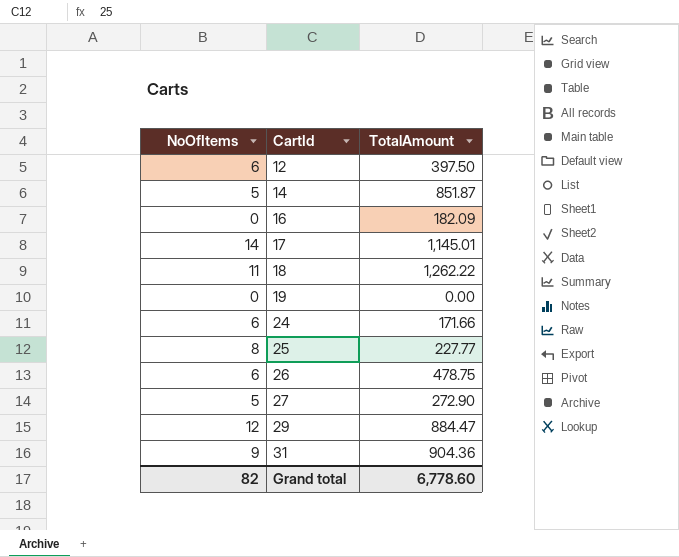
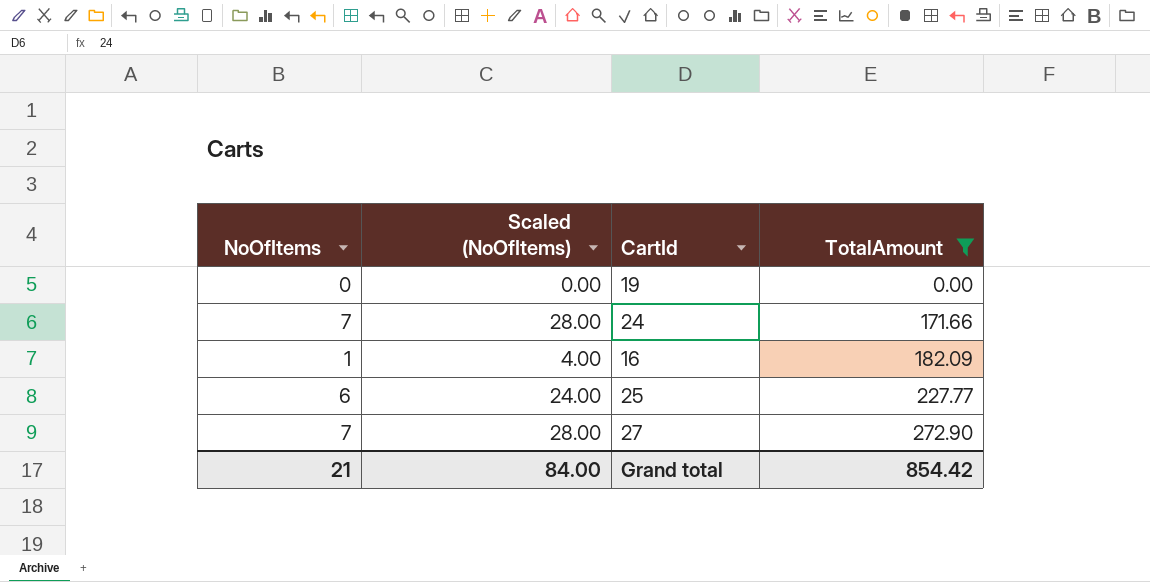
filter: none -> TotalAmount <= 272.90
row order: CartId ascending -> TotalAmount ascending
column Scaled (NoOfItems) | formula: none -> [NoOfItems] * 4
24 | NoOfItems: 6 -> 7
16 | NoOfItems: 0 -> 1
25 | NoOfItems: 8 -> 6
27 | NoOfItems: 5 -> 7
Grand total | NoOfItems: 82 -> 21
Grand total | TotalAmount: 6,778.60 -> 854.42

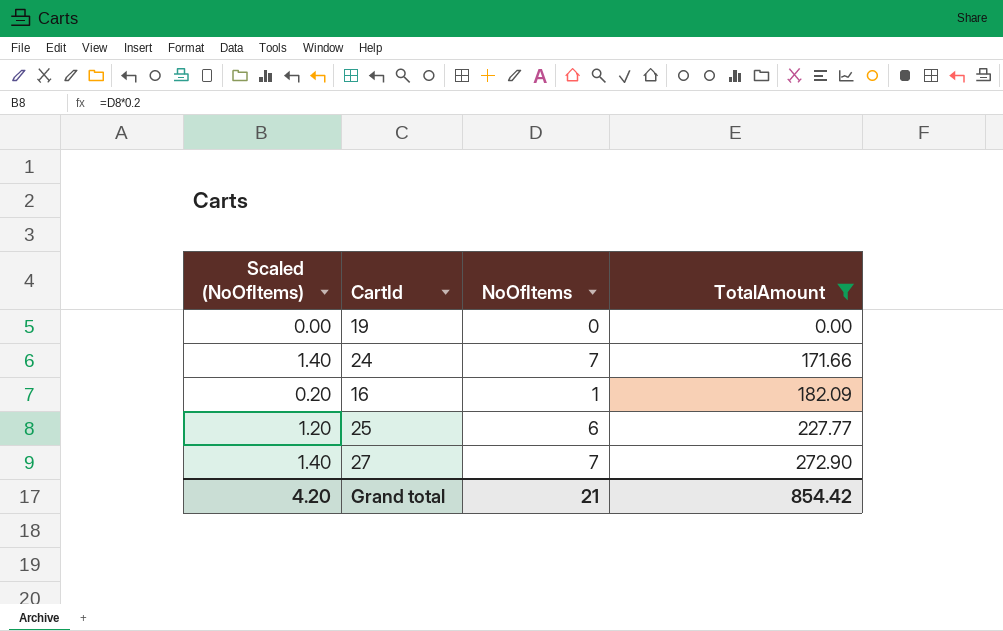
column Scaled (NoOfItems) | formula: [NoOfItems] * 4 -> [NoOfItems] * 0.2
column NoOfItems | position: 1 -> 3
Grand total | Scaled (NoOfItems): 84.00 -> 4.20

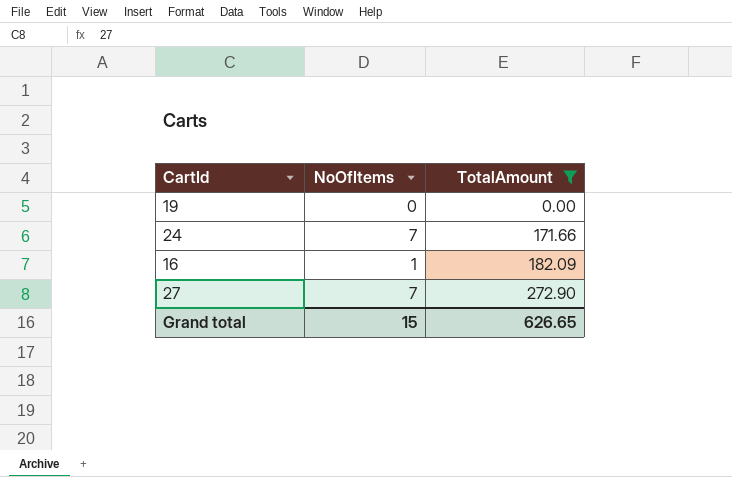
column Scaled (NoOfItems) | formula: [NoOfItems] * 0.2 -> none
row 25: 1.20 | 6 | 227.77 -> none
Grand total | NoOfItems: 21 -> 15
Grand total | TotalAmount: 854.42 -> 626.65

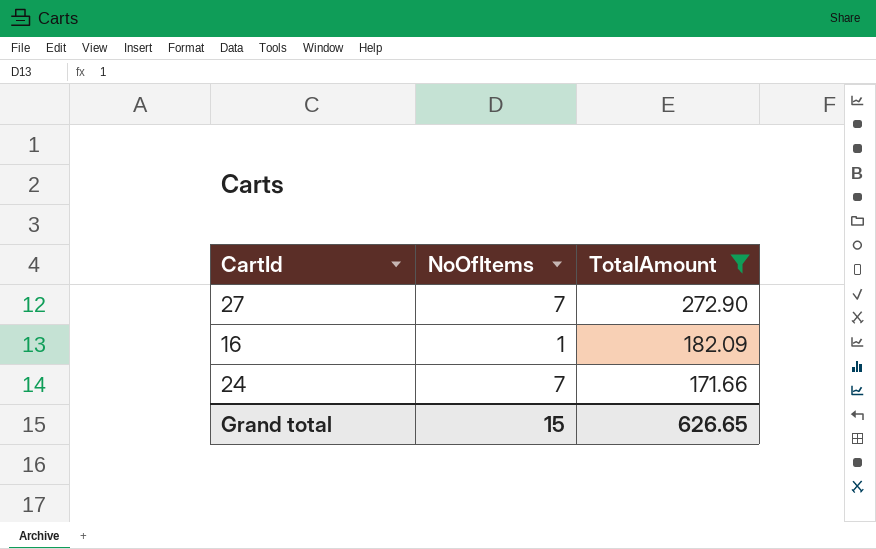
row order: TotalAmount ascending -> TotalAmount descending
row 19: 0 | 0.00 -> none

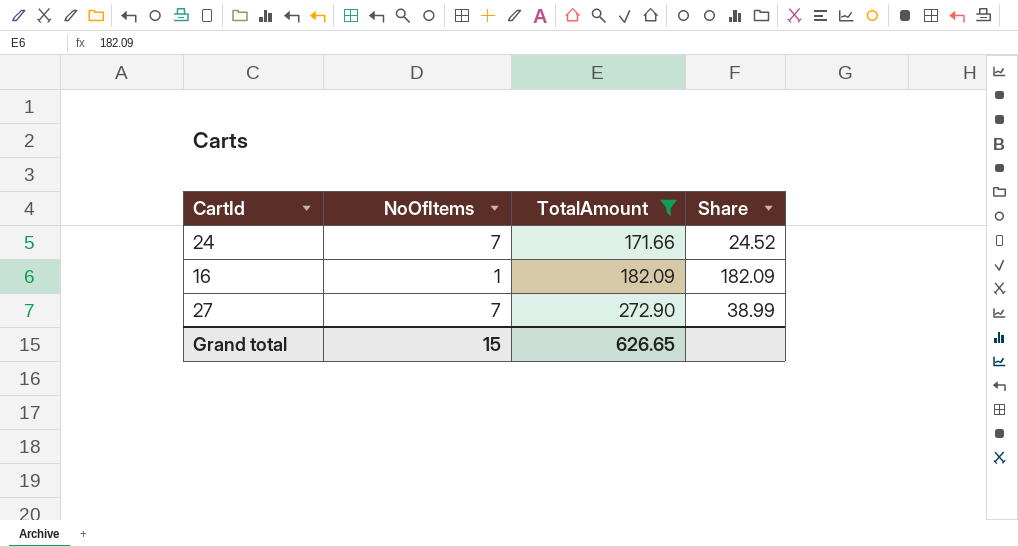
row order: TotalAmount descending -> TotalAmount ascending
column Share | formula: none -> [TotalAmount] / [NoOfItems]

